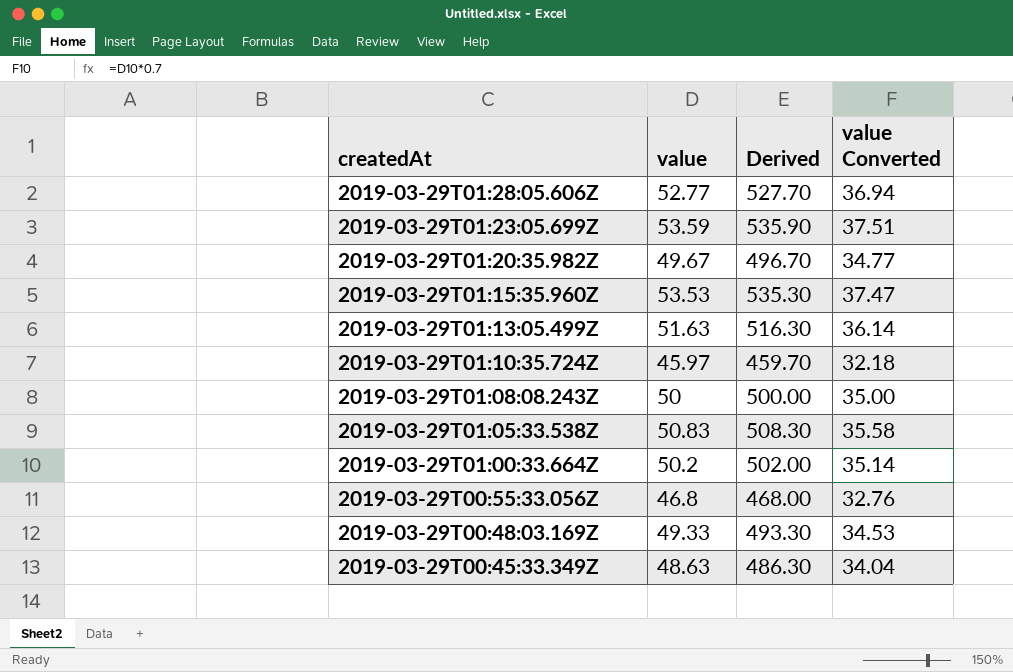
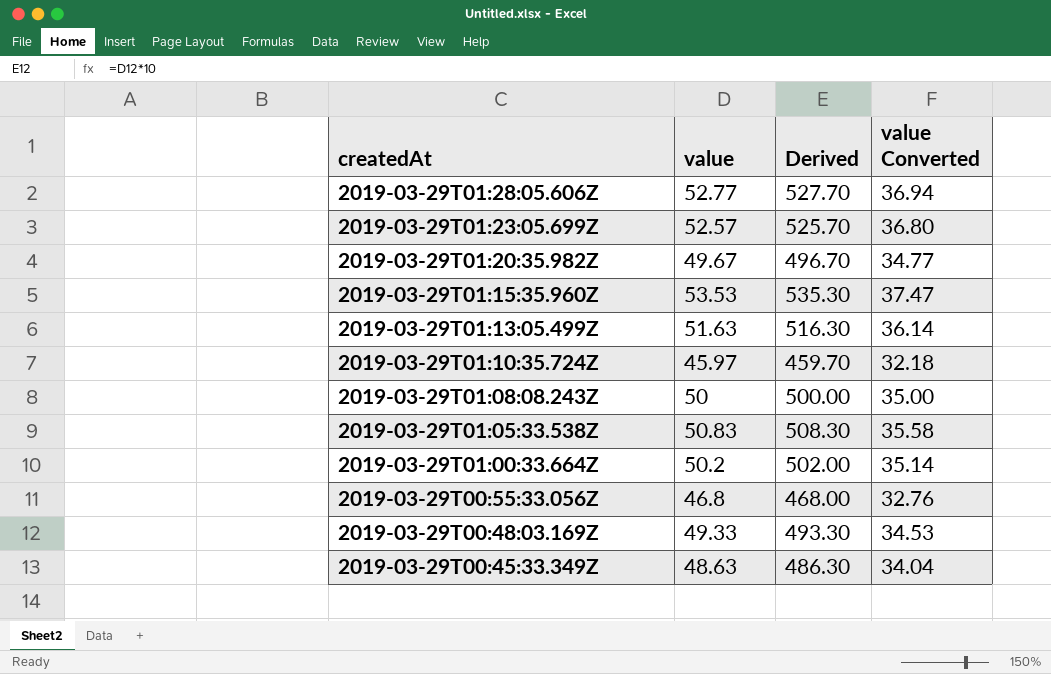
2019-03-29T01:23:05.699Z | value: 53.59 -> 52.57
2019-03-29T01:23:05.699Z | Derived: 535.90 -> 525.70
2019-03-29T01:23:05.699Z | value Converted: 37.51 -> 36.80

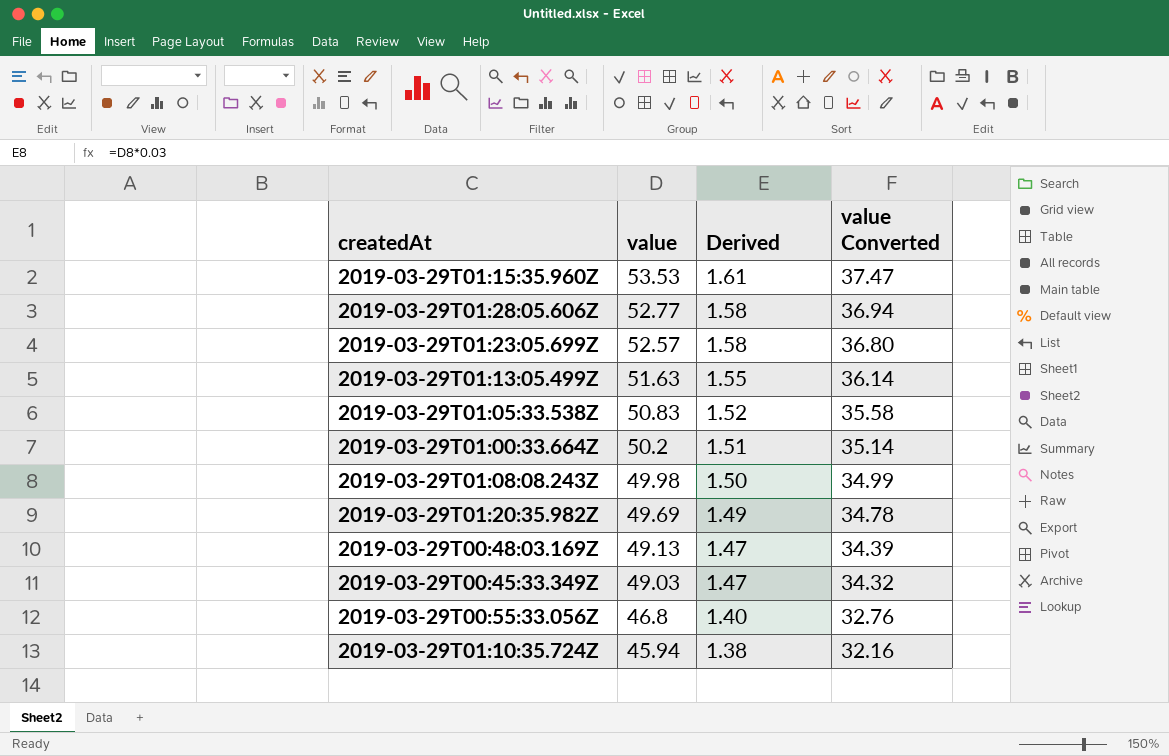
row order: createdAt descending -> value descending
column Derived | formula: [value] * 10 -> [value] * 0.03
2019-03-29T01:08:08.243Z | value: 50 -> 49.98
2019-03-29T01:08:08.243Z | value Converted: 35.00 -> 34.99
2019-03-29T01:20:35.982Z | value: 49.67 -> 49.69
2019-03-29T01:20:35.982Z | value Converted: 34.77 -> 34.78
2019-03-29T00:48:03.169Z | value: 49.33 -> 49.13
2019-03-29T00:48:03.169Z | value Converted: 34.53 -> 34.39
2019-03-29T00:45:33.349Z | value: 48.63 -> 49.03
2019-03-29T00:45:33.349Z | value Converted: 34.04 -> 34.32
2019-03-29T01:10:35.724Z | value: 45.97 -> 45.94
2019-03-29T01:10:35.724Z | value Converted: 32.18 -> 32.16

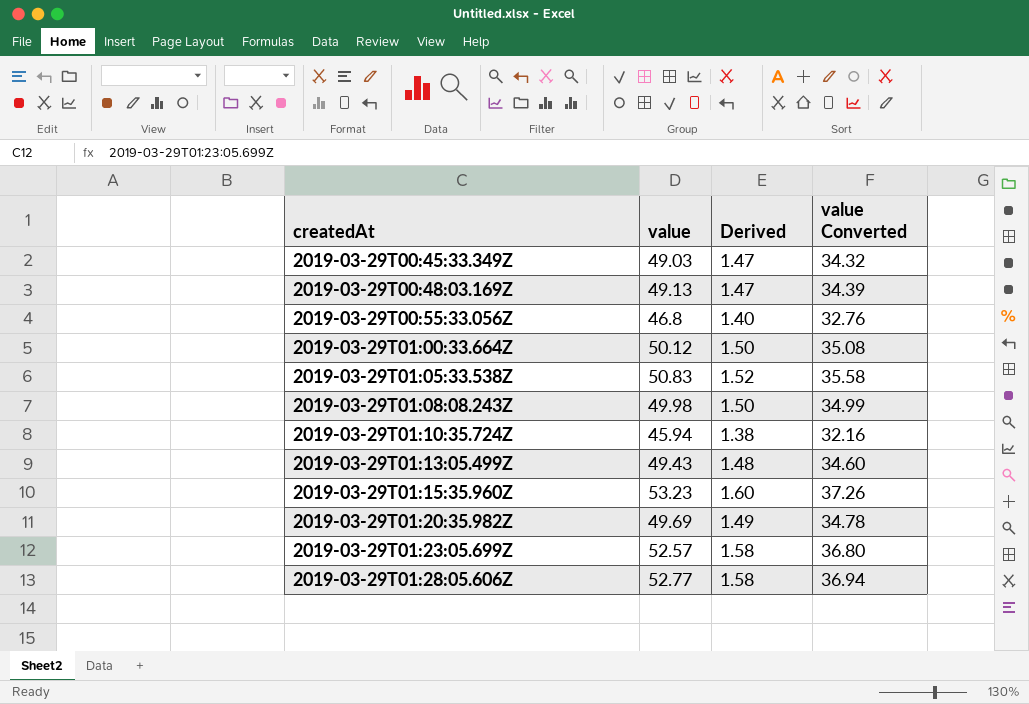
row order: value descending -> createdAt ascending
2019-03-29T01:00:33.664Z | value: 50.2 -> 50.12
2019-03-29T01:00:33.664Z | Derived: 1.51 -> 1.50
2019-03-29T01:00:33.664Z | value Converted: 35.14 -> 35.08
2019-03-29T01:13:05.499Z | value: 51.63 -> 49.43
2019-03-29T01:13:05.499Z | Derived: 1.55 -> 1.48
2019-03-29T01:13:05.499Z | value Converted: 36.14 -> 34.60
2019-03-29T01:15:35.960Z | value: 53.53 -> 53.23
2019-03-29T01:15:35.960Z | Derived: 1.61 -> 1.60
2019-03-29T01:15:35.960Z | value Converted: 37.47 -> 37.26

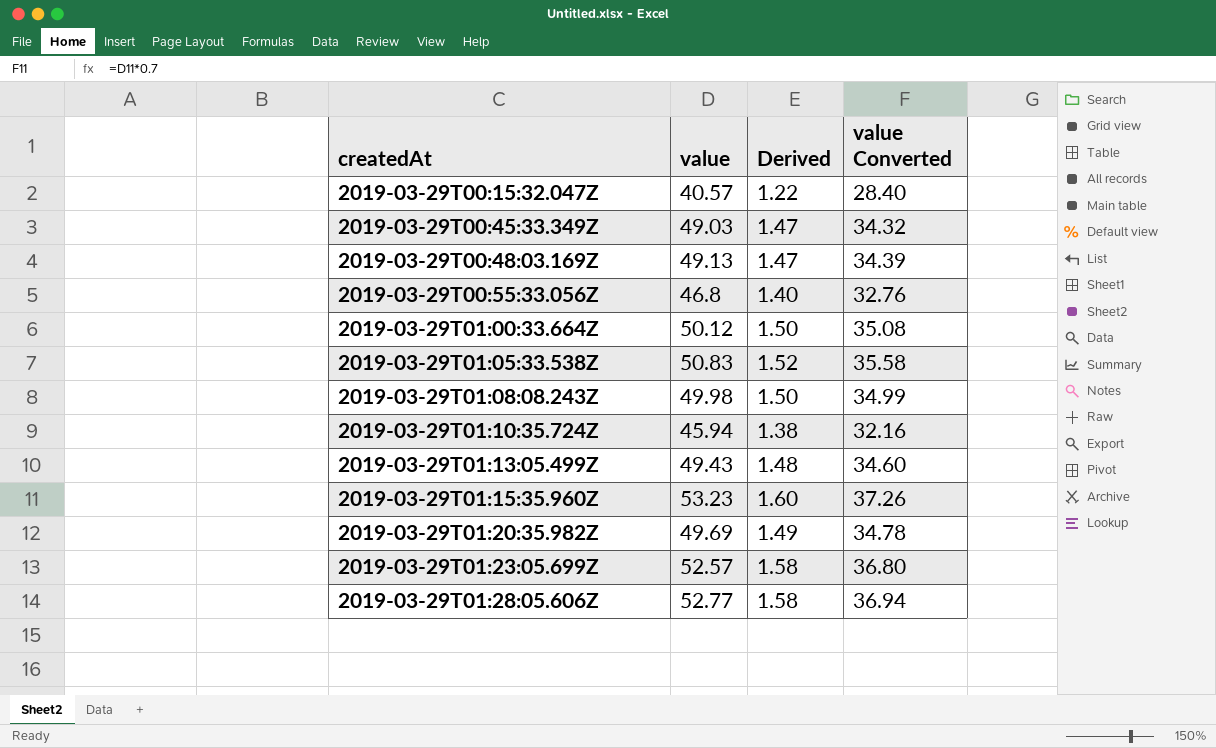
row 2019-03-29T00:15:32.047Z: none -> 40.57 | 1.22 | 28.40

